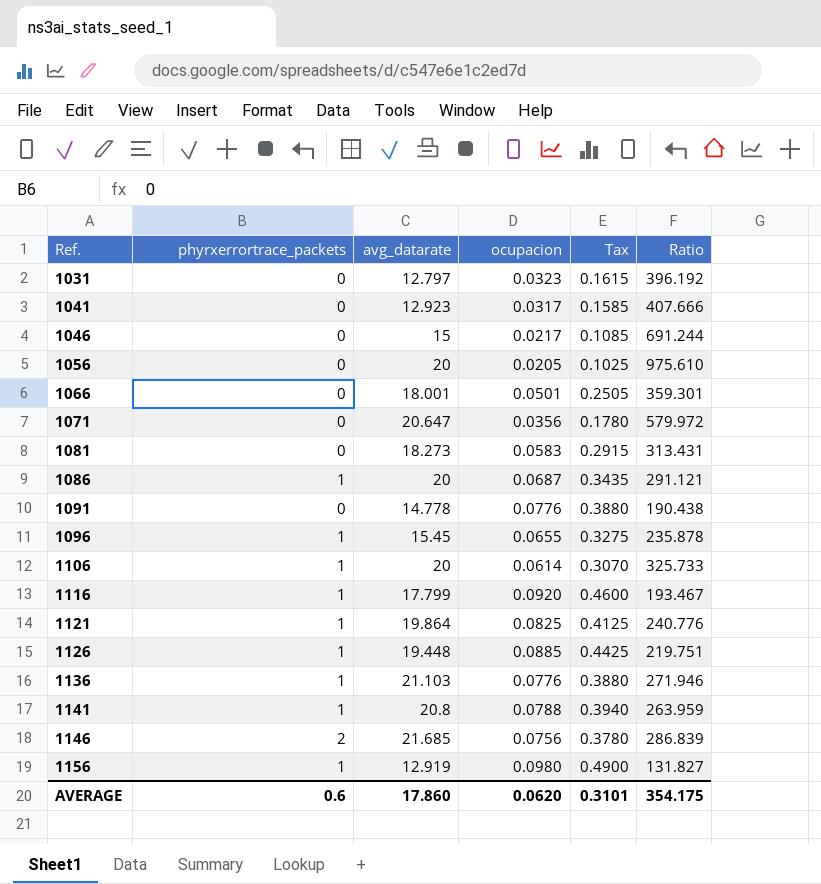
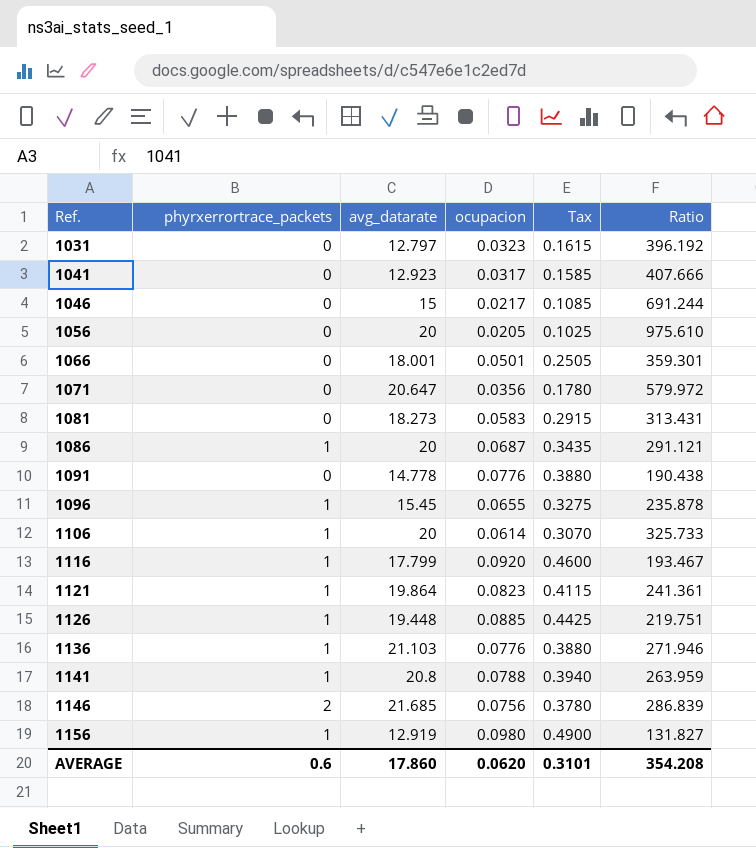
1121 | ocupacion: 0.0825 -> 0.0823
1121 | Tax: 0.4125 -> 0.4115
1121 | Ratio: 240.776 -> 241.361
AVERAGE | Ratio: 354.175 -> 354.208

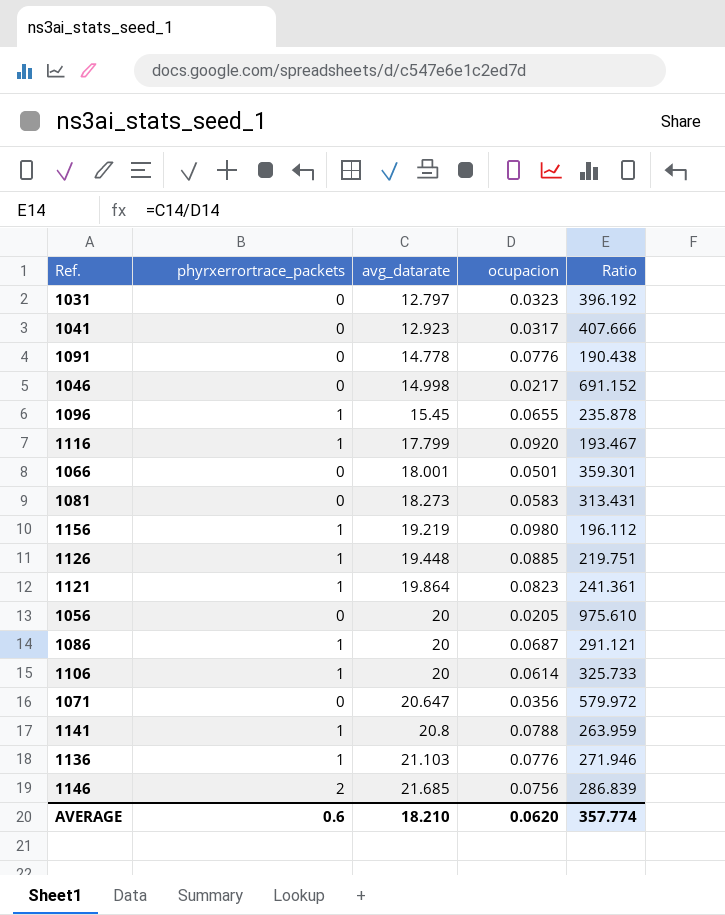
row order: Ref. ascending -> avg_datarate ascending
column Tax | formula: [ocupacion] * 5 -> none
1046 | avg_datarate: 15 -> 14.998
1046 | Ratio: 691.244 -> 691.152
1156 | avg_datarate: 12.919 -> 19.219
1156 | Ratio: 131.827 -> 196.112
AVERAGE | avg_datarate: 17.860 -> 18.210
AVERAGE | Ratio: 354.208 -> 357.774

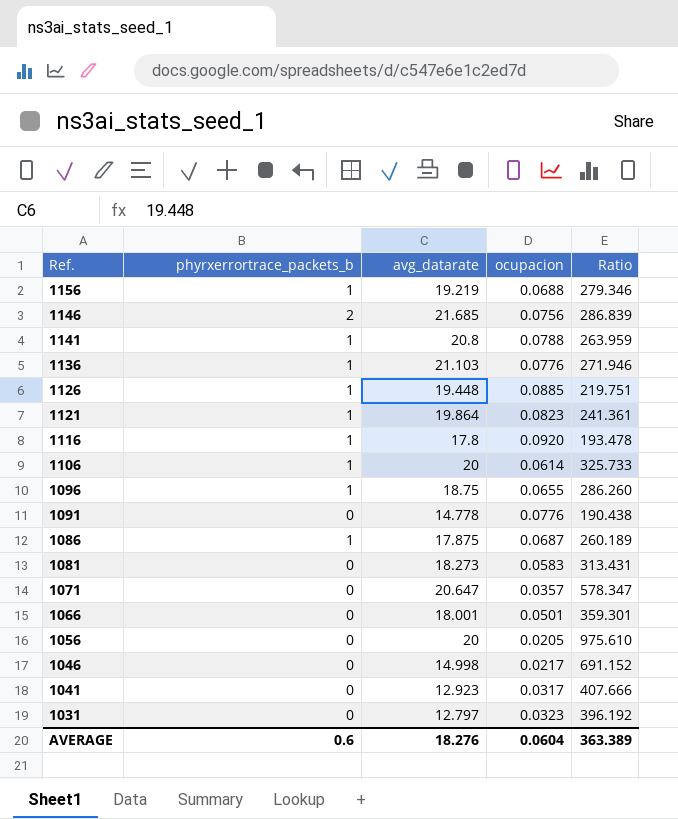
row order: avg_datarate ascending -> Ref. descending
column name: phyrxerrortrace_packets -> phyrxerrortrace_packets_b
1156 | ocupacion: 0.0980 -> 0.0688
1156 | Ratio: 196.112 -> 279.346
1116 | avg_datarate: 17.799 -> 17.8
1116 | Ratio: 193.467 -> 193.478
1096 | avg_datarate: 15.45 -> 18.75
1096 | Ratio: 235.878 -> 286.260
1086 | avg_datarate: 20 -> 17.875
1086 | Ratio: 291.121 -> 260.189
1071 | ocupacion: 0.0356 -> 0.0357
1071 | Ratio: 579.972 -> 578.347
AVERAGE | avg_datarate: 18.210 -> 18.276
AVERAGE | ocupacion: 0.0620 -> 0.0604
AVERAGE | Ratio: 357.774 -> 363.389

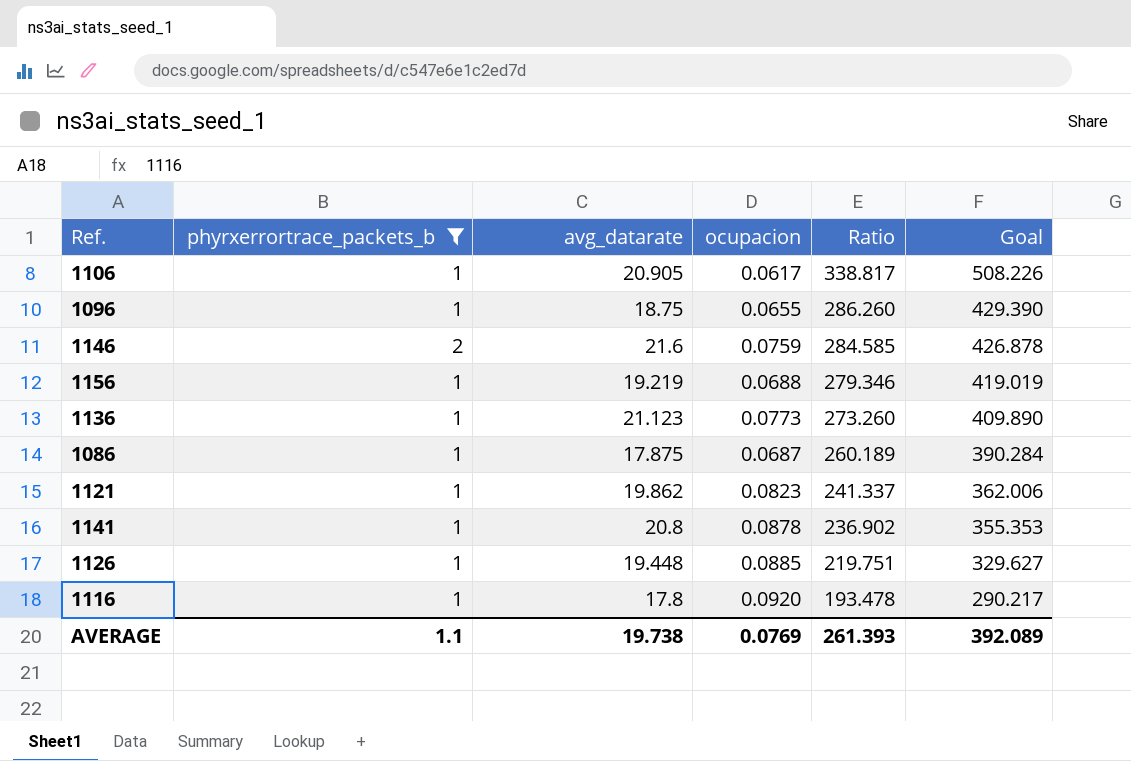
filter: none -> phyrxerrortrace_packets_b != 0
row order: Ref. descending -> Ratio descending
column Goal | formula: none -> [Ratio] * 1.5
1106 | avg_datarate: 20 -> 20.905
1106 | ocupacion: 0.0614 -> 0.0617
1106 | Ratio: 325.733 -> 338.817
1146 | avg_datarate: 21.685 -> 21.6
1146 | ocupacion: 0.0756 -> 0.0759
1146 | Ratio: 286.839 -> 284.585
1136 | avg_datarate: 21.103 -> 21.123
1136 | ocupacion: 0.0776 -> 0.0773
1136 | Ratio: 271.946 -> 273.260
1121 | avg_datarate: 19.864 -> 19.862
1121 | Ratio: 241.361 -> 241.337
1141 | ocupacion: 0.0788 -> 0.0878
1141 | Ratio: 263.959 -> 236.902
AVERAGE | phyrxerrortrace_packets_b: 0.6 -> 1.1
AVERAGE | avg_datarate: 18.276 -> 19.738
AVERAGE | ocupacion: 0.0604 -> 0.0769
AVERAGE | Ratio: 363.389 -> 261.393

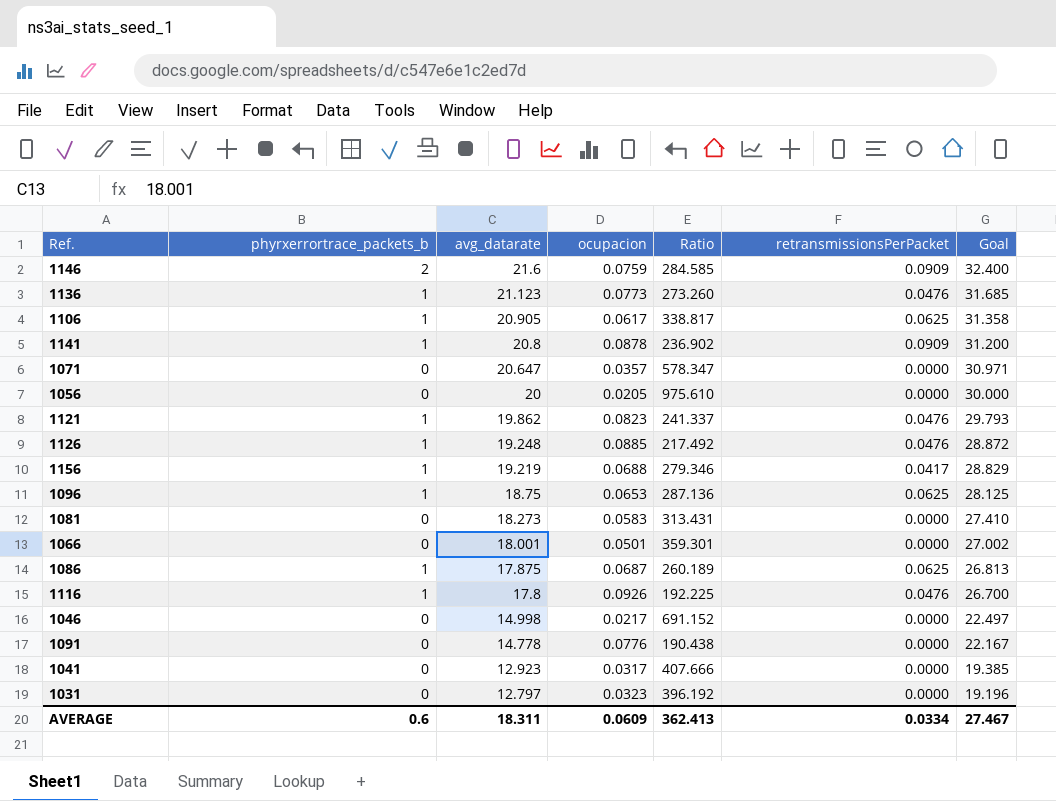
filter: phyrxerrortrace_packets_b != 0 -> none
row order: Ratio descending -> avg_datarate descending
column retransmissionsPerPacket | position: none -> 6
column Goal | formula: [Ratio] * 1.5 -> [avg_datarate] * 1.5
1126 | avg_datarate: 19.448 -> 19.248
1126 | Ratio: 219.751 -> 217.492
1096 | ocupacion: 0.0655 -> 0.0653
1096 | Ratio: 286.260 -> 287.136
1116 | ocupacion: 0.0920 -> 0.0926
1116 | Ratio: 193.478 -> 192.225
AVERAGE | phyrxerrortrace_packets_b: 1.1 -> 0.6
AVERAGE | avg_datarate: 19.738 -> 18.311
AVERAGE | ocupacion: 0.0769 -> 0.0609
AVERAGE | Ratio: 261.393 -> 362.413
AVERAGE | Goal: 392.089 -> 27.467

